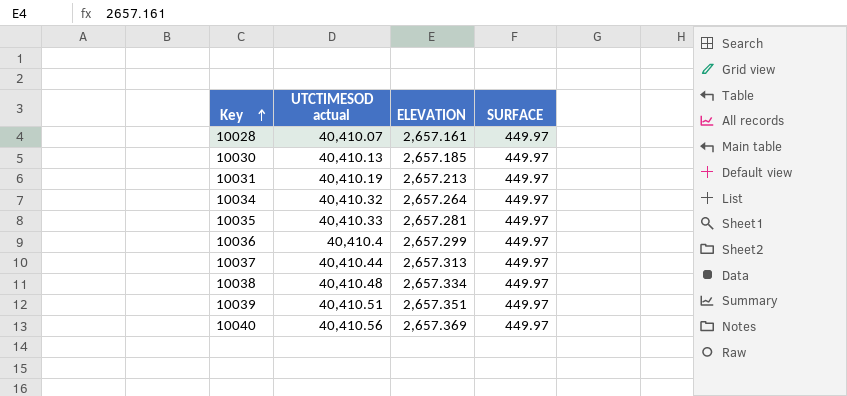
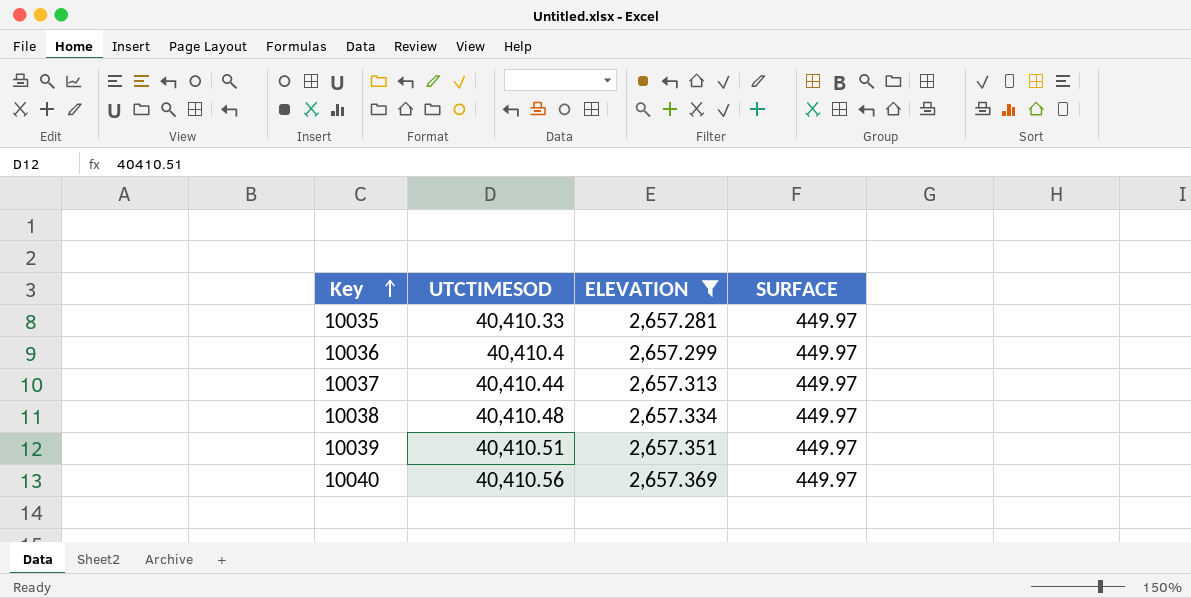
filter: none -> ELEVATION >= 2,657.281
column name: UTCTIMESOD actual -> UTCTIMESOD

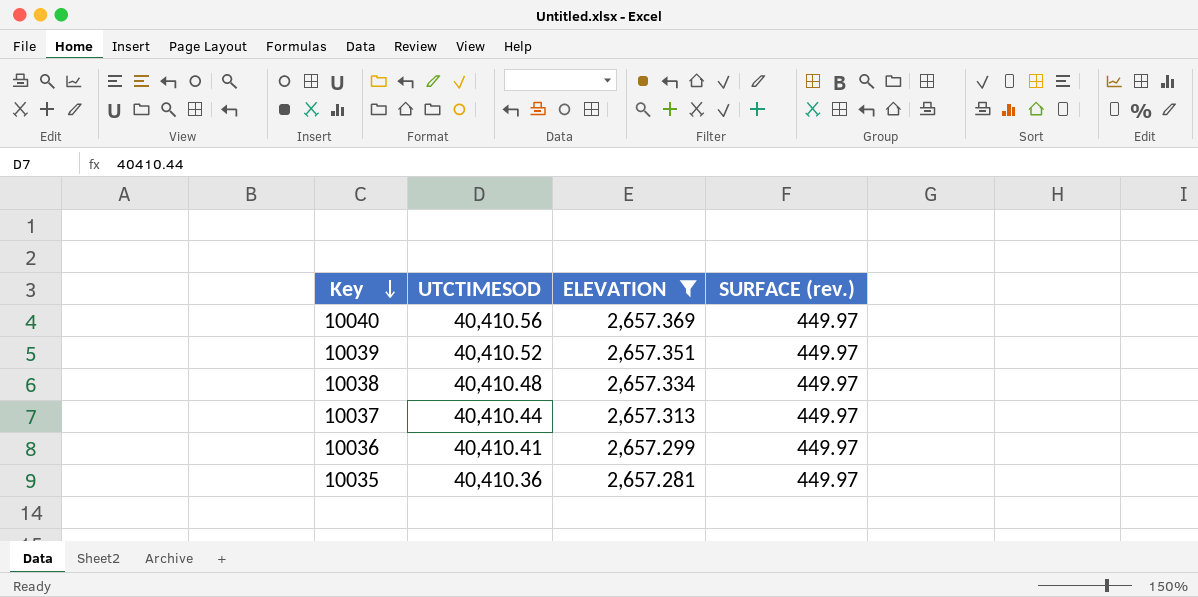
row order: Key ascending -> Key descending
column name: SURFACE -> SURFACE (rev.)
10039 | UTCTIMESOD: 40,410.51 -> 40,410.52
10036 | UTCTIMESOD: 40,410.4 -> 40,410.41
10035 | UTCTIMESOD: 40,410.33 -> 40,410.36

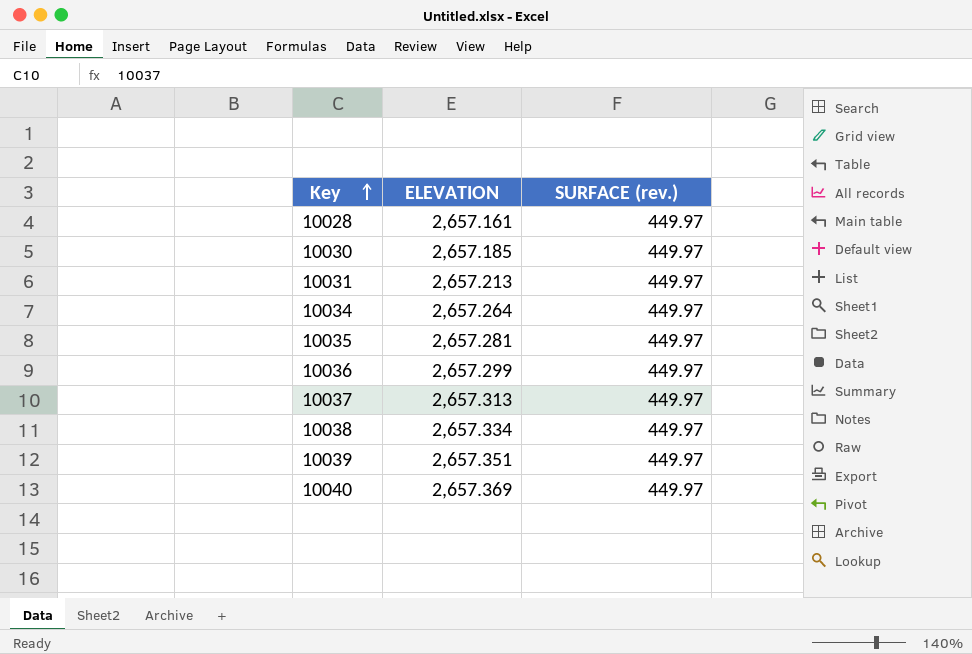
filter: ELEVATION >= 2,657.281 -> none
row order: Key descending -> Key ascending
column UTCTIMESOD | position: 2 -> none

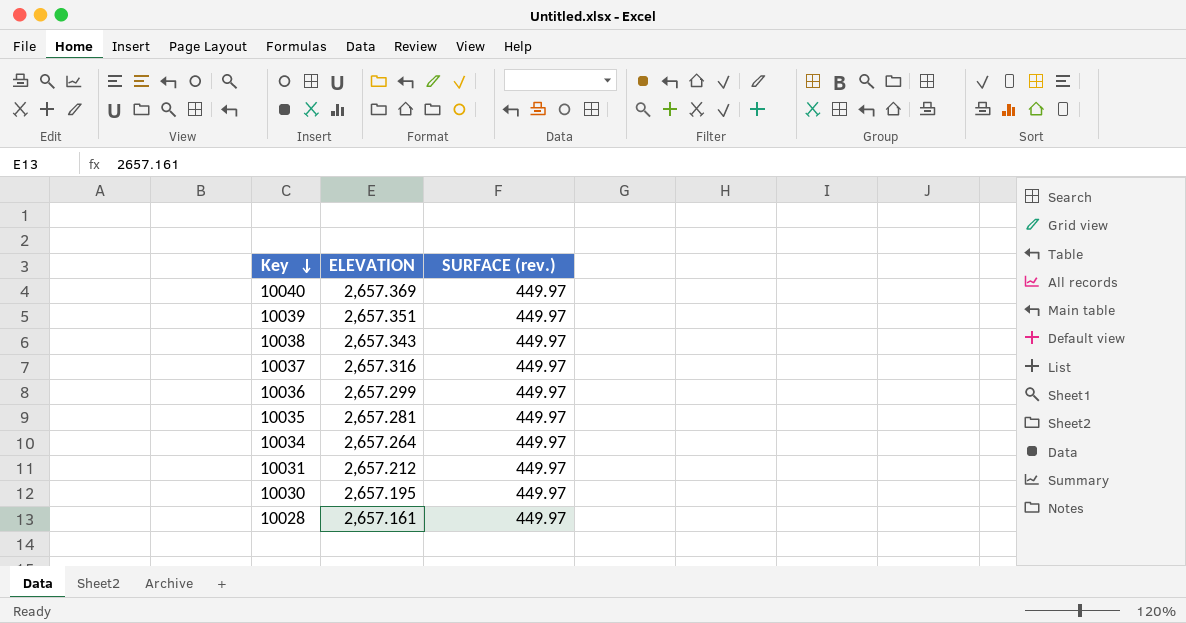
row order: Key ascending -> Key descending
10038 | ELEVATION: 2,657.334 -> 2,657.343
10037 | ELEVATION: 2,657.313 -> 2,657.316
10031 | ELEVATION: 2,657.213 -> 2,657.212
10030 | ELEVATION: 2,657.185 -> 2,657.195

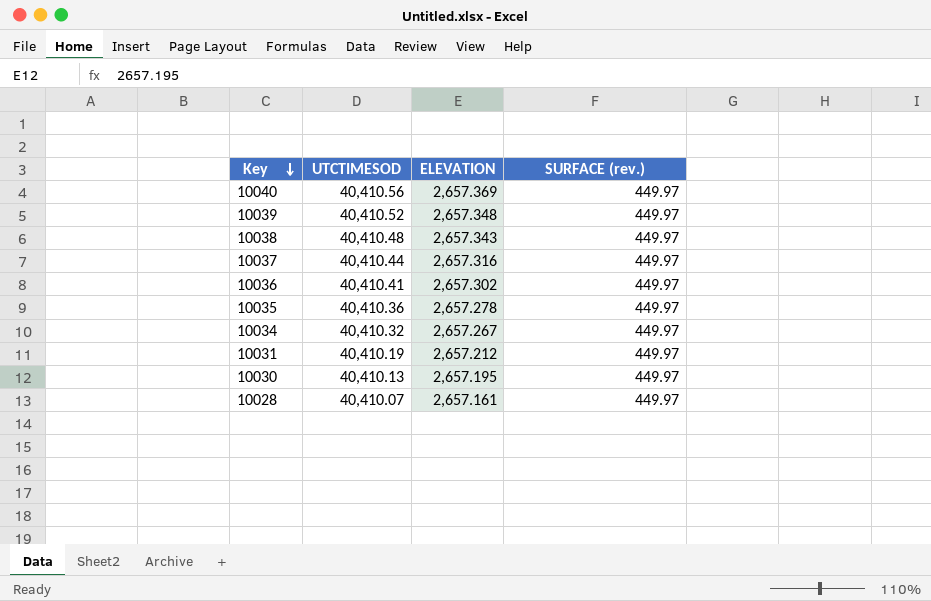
column UTCTIMESOD | position: none -> 2
10039 | ELEVATION: 2,657.351 -> 2,657.348
10036 | ELEVATION: 2,657.299 -> 2,657.302
10035 | ELEVATION: 2,657.281 -> 2,657.278
10034 | ELEVATION: 2,657.264 -> 2,657.267

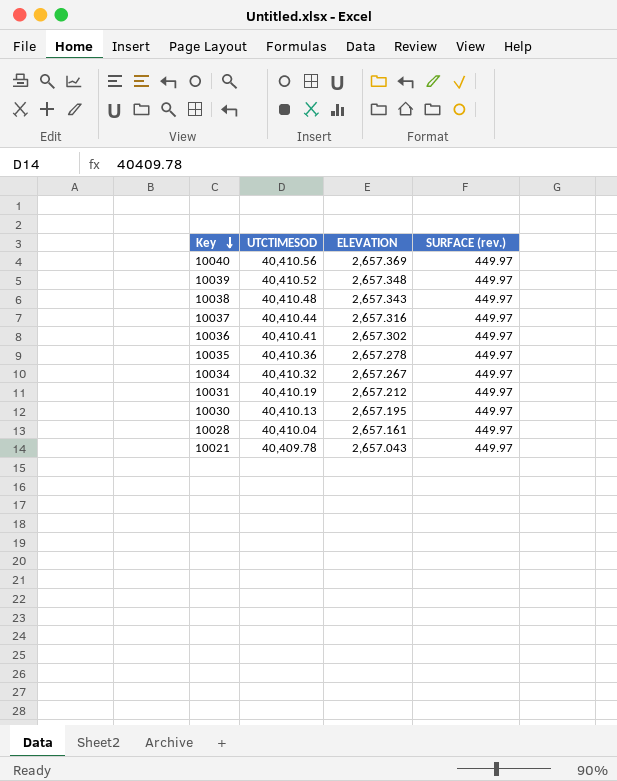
10028 | UTCTIMESOD: 40,410.07 -> 40,410.04
row 10021: none -> 40,409.78 | 2,657.043 | 449.97

